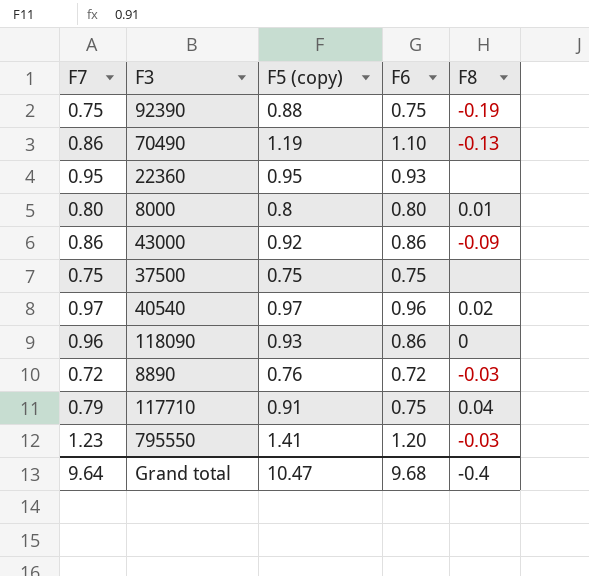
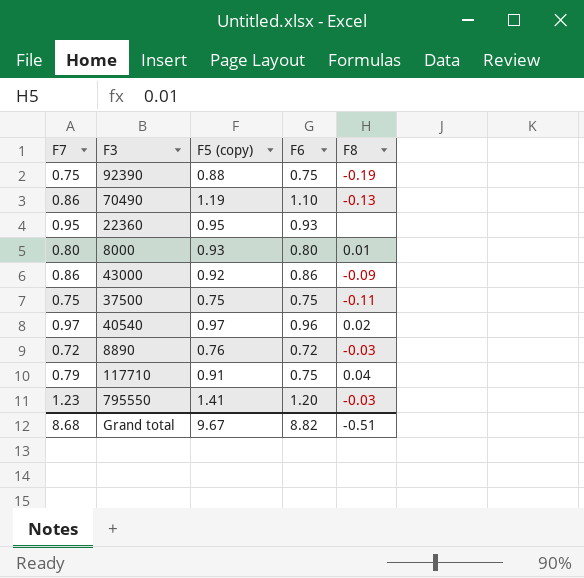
row 118090: 0.96 | 0.93 | 0.86 | 0 -> none
8000 | F5 (copy): 0.8 -> 0.93
37500 | F8: none -> -0.11
Grand total | F7: 9.64 -> 8.68
Grand total | F5 (copy): 10.47 -> 9.67
Grand total | F6: 9.68 -> 8.82
Grand total | F8: -0.4 -> -0.51

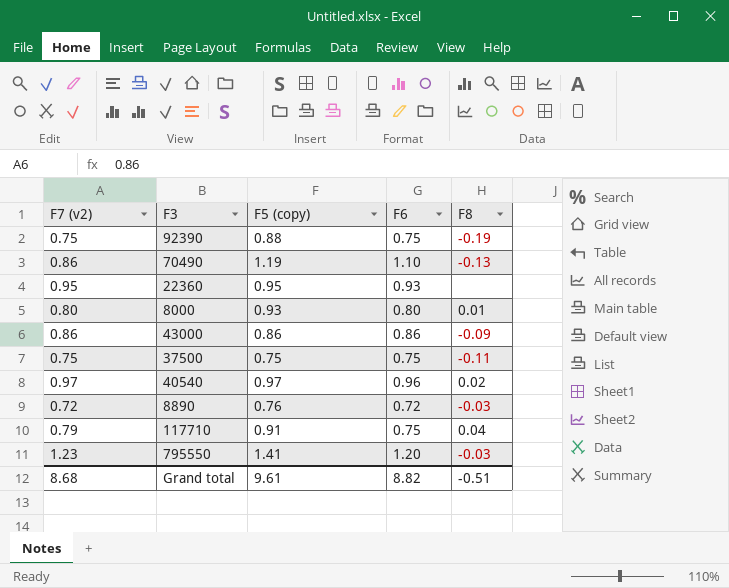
column name: F7 -> F7 (v2)
43000 | F5 (copy): 0.92 -> 0.86
Grand total | F5 (copy): 9.67 -> 9.61

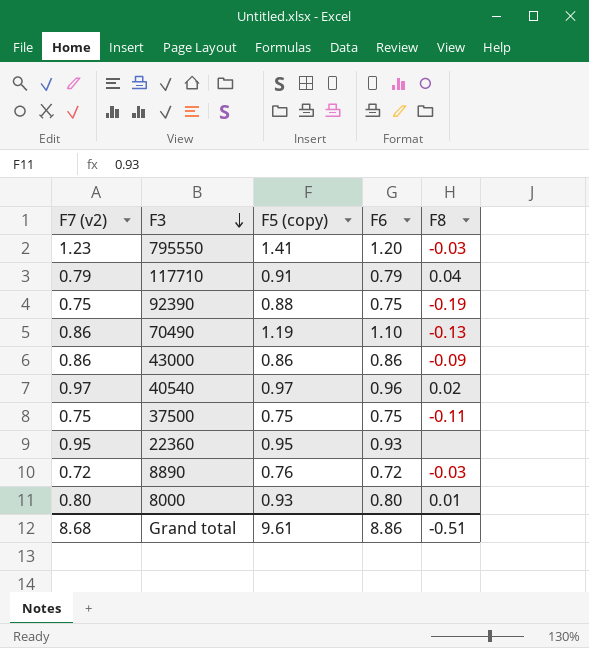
row order: none -> F3 descending
117710 | F6: 0.75 -> 0.79
Grand total | F6: 8.82 -> 8.86

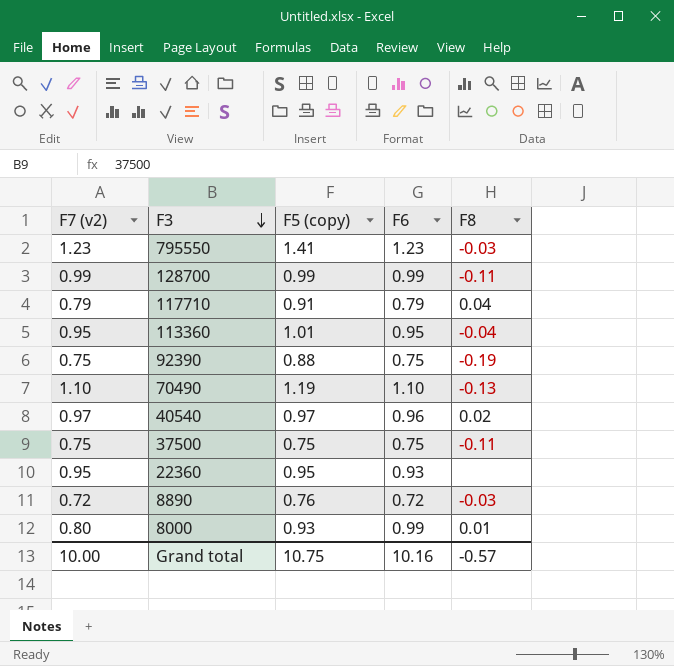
row 43000: 0.86 | 0.86 | 0.86 | -0.09 -> none
795550 | F6: 1.20 -> 1.23
row 128700: none -> 0.99 | 0.99 | 0.99 | -0.11
row 113360: none -> 0.95 | 1.01 | 0.95 | -0.04
70490 | F7 (v2): 0.86 -> 1.10
8000 | F6: 0.80 -> 0.99
Grand total | F7 (v2): 8.68 -> 10.00
Grand total | F5 (copy): 9.61 -> 10.75
Grand total | F6: 8.86 -> 10.16
Grand total | F8: -0.51 -> -0.57

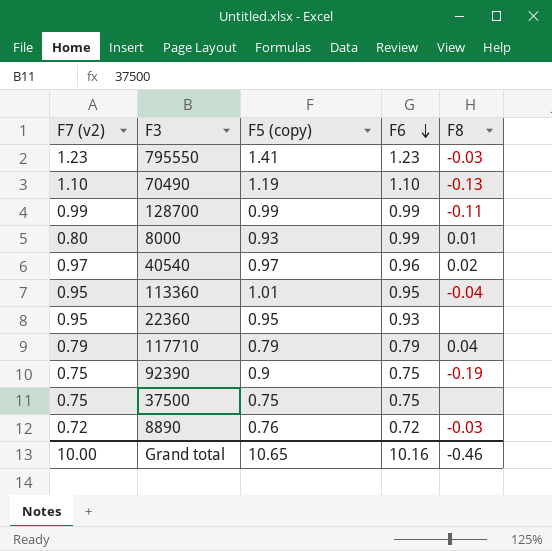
row order: F3 descending -> F6 descending
117710 | F5 (copy): 0.91 -> 0.79
92390 | F5 (copy): 0.88 -> 0.9
37500 | F8: -0.11 -> none
Grand total | F5 (copy): 10.75 -> 10.65
Grand total | F8: -0.57 -> -0.46

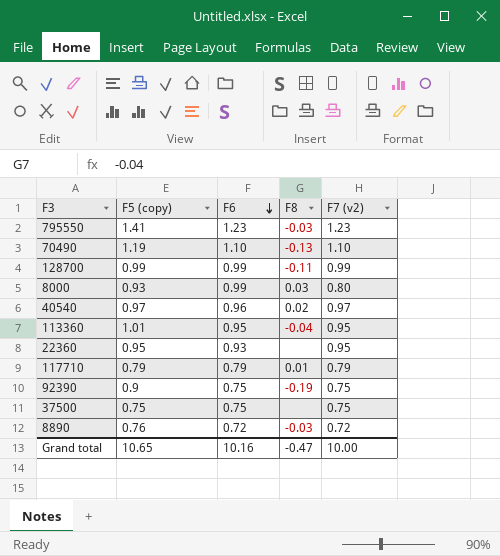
column F7 (v2) | position: 1 -> 5
8000 | F8: 0.01 -> 0.03
117710 | F8: 0.04 -> 0.01
Grand total | F8: -0.46 -> -0.47

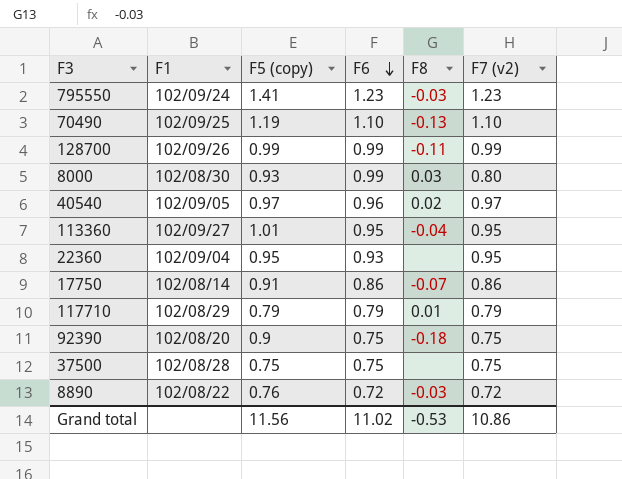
column F1 | position: none -> 2
row 17750: none -> 102/08/14 | 0.91 | 0.86 | -0.07 | 0.86
92390 | F8: -0.19 -> -0.18
Grand total | F5 (copy): 10.65 -> 11.56
Grand total | F6: 10.16 -> 11.02
Grand total | F8: -0.47 -> -0.53
Grand total | F7 (v2): 10.00 -> 10.86

